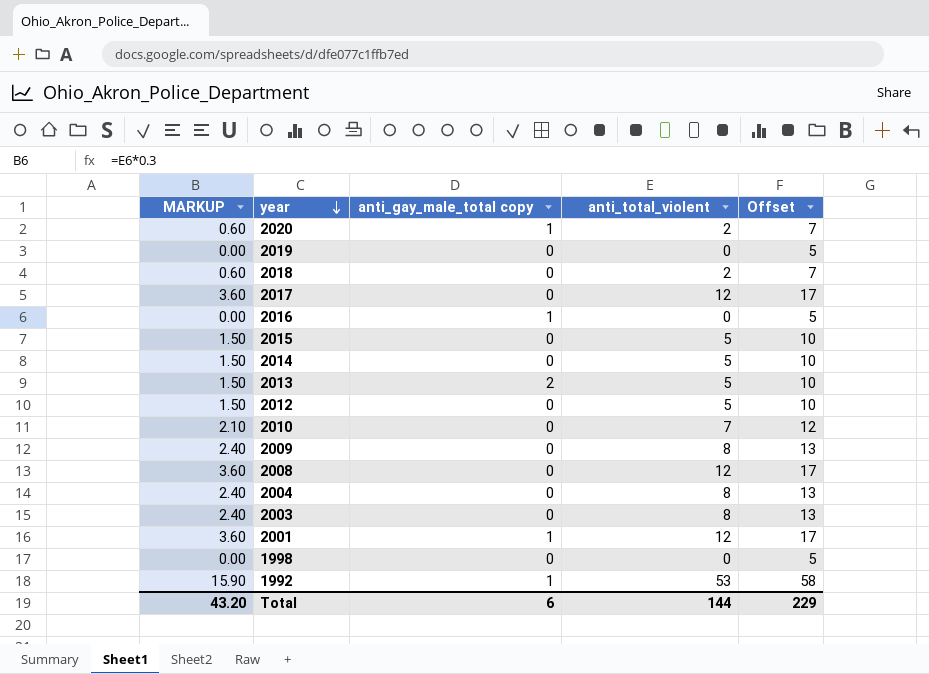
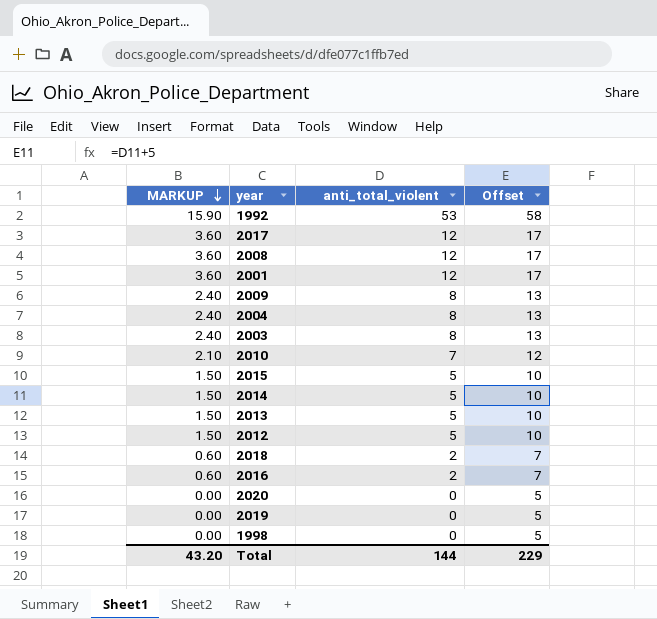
row order: year descending -> MARKUP descending
column anti_gay_male_total copy | position: 3 -> none
2016 | MARKUP: 0.00 -> 0.60
2016 | anti_total_violent: 0 -> 2
2016 | Offset: 5 -> 7
2020 | MARKUP: 0.60 -> 0.00
2020 | anti_total_violent: 2 -> 0
2020 | Offset: 7 -> 5

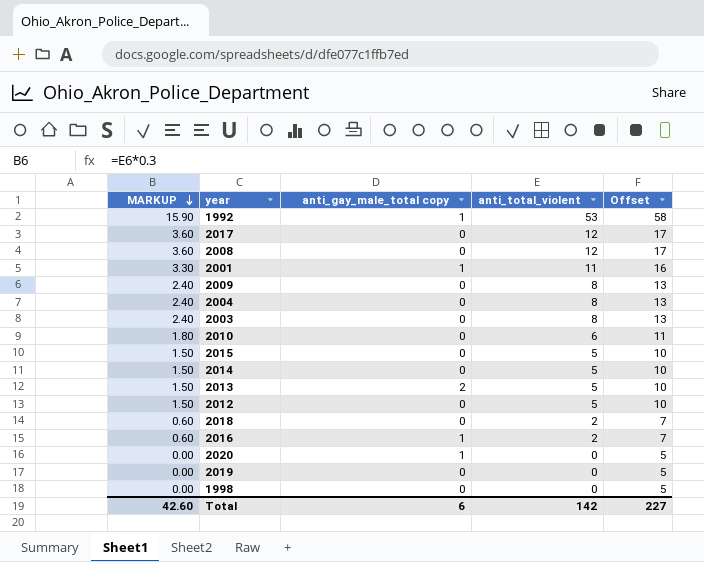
column anti_gay_male_total copy | position: none -> 3
2001 | MARKUP: 3.60 -> 3.30
2001 | anti_total_violent: 12 -> 11
2001 | Offset: 17 -> 16
2010 | MARKUP: 2.10 -> 1.80
2010 | anti_total_violent: 7 -> 6
2010 | Offset: 12 -> 11
Total | MARKUP: 43.20 -> 42.60
Total | anti_total_violent: 144 -> 142
Total | Offset: 229 -> 227

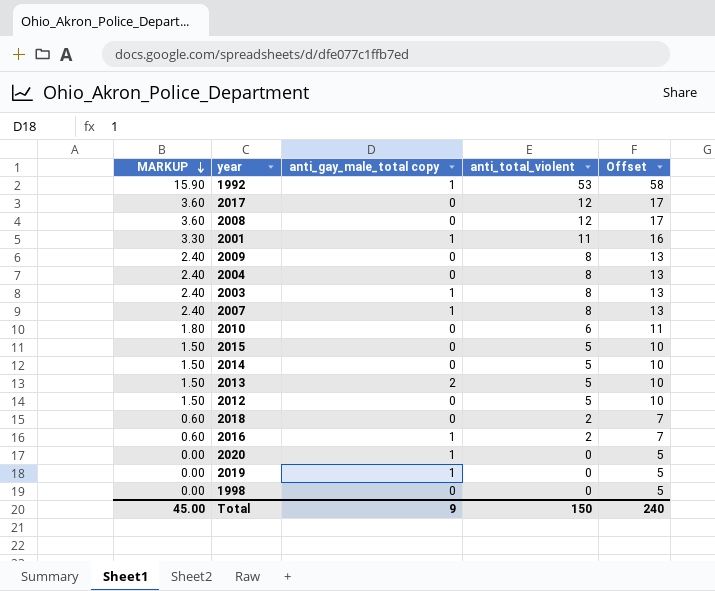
2003 | anti_gay_male_total copy: 0 -> 1
row 2007: none -> 2.40 | 1 | 8 | 13
2019 | anti_gay_male_total copy: 0 -> 1
Total | MARKUP: 42.60 -> 45.00
Total | anti_gay_male_total copy: 6 -> 9
Total | anti_total_violent: 142 -> 150
Total | Offset: 227 -> 240

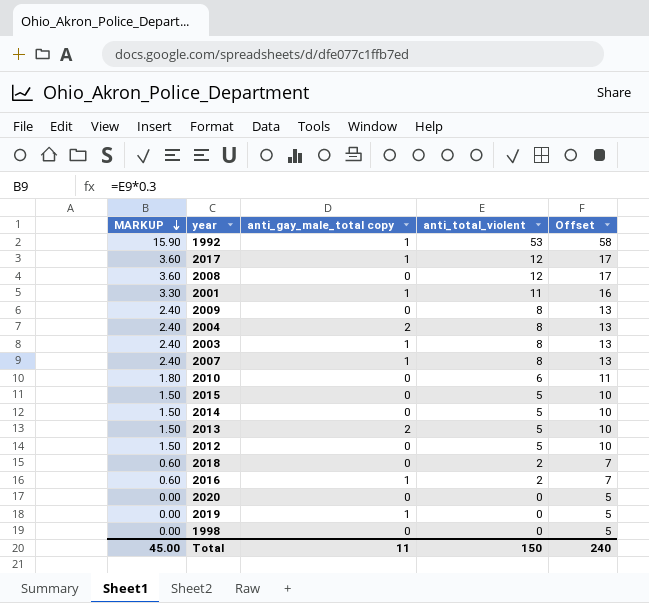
2017 | anti_gay_male_total copy: 0 -> 1
2004 | anti_gay_male_total copy: 0 -> 2
2020 | anti_gay_male_total copy: 1 -> 0
Total | anti_gay_male_total copy: 9 -> 11

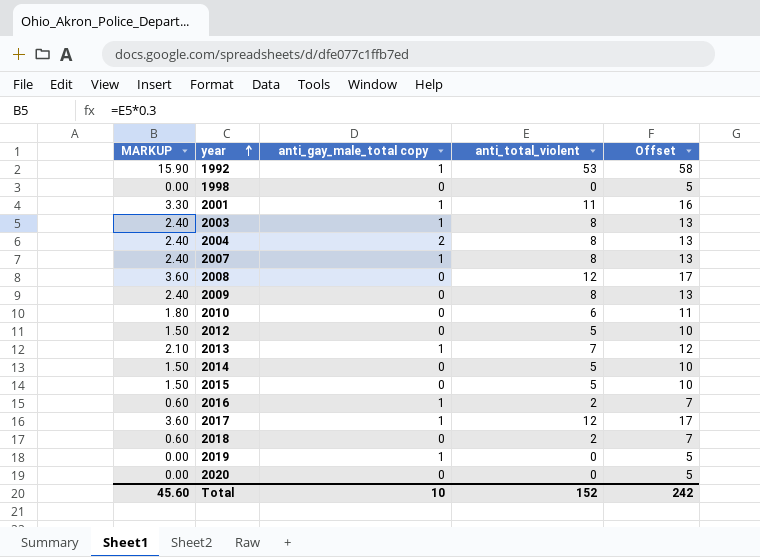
row order: MARKUP descending -> year ascending
2013 | MARKUP: 1.50 -> 2.10
2013 | anti_gay_male_total copy: 2 -> 1
2013 | anti_total_violent: 5 -> 7
2013 | Offset: 10 -> 12
Total | MARKUP: 45.00 -> 45.60
Total | anti_gay_male_total copy: 11 -> 10
Total | anti_total_violent: 150 -> 152
Total | Offset: 240 -> 242

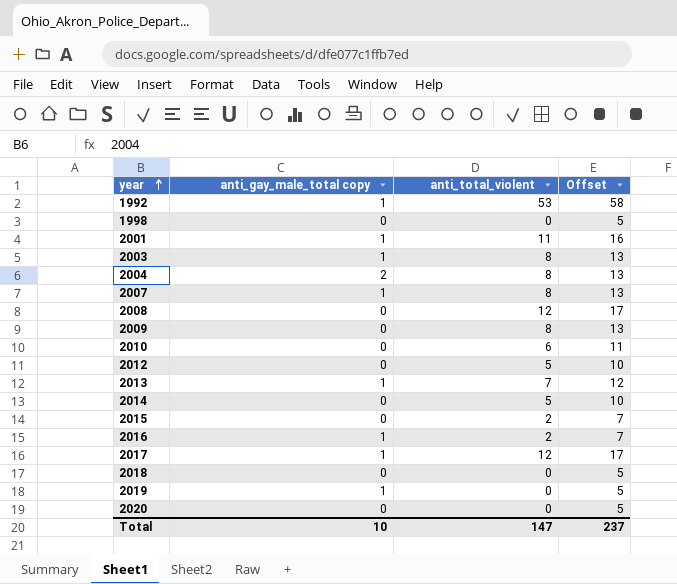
column MARKUP | formula: [anti_total_violent] * 0.3 -> none
2015 | anti_total_violent: 5 -> 2
2015 | Offset: 10 -> 7
2018 | anti_total_violent: 2 -> 0
2018 | Offset: 7 -> 5
Total | anti_total_violent: 152 -> 147
Total | Offset: 242 -> 237

